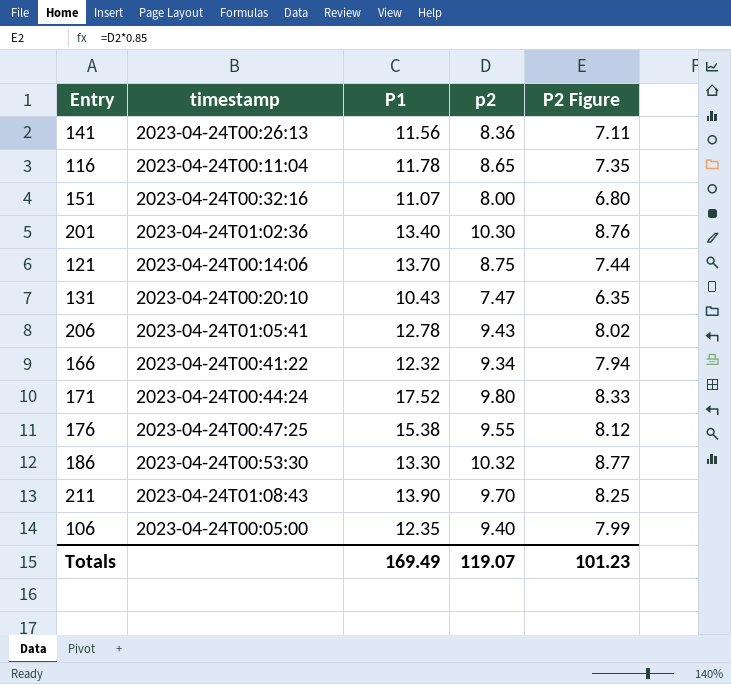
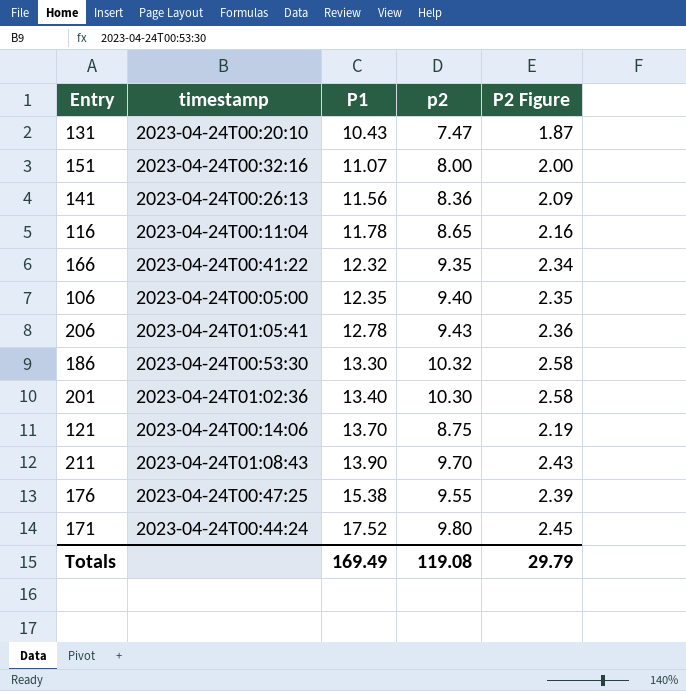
row order: none -> P1 ascending
column P2 Figure | formula: [p2] * 0.85 -> [p2] * 0.25
166 | p2: 9.34 -> 9.35
Totals | p2: 119.07 -> 119.08
Totals | P2 Figure: 101.23 -> 29.79

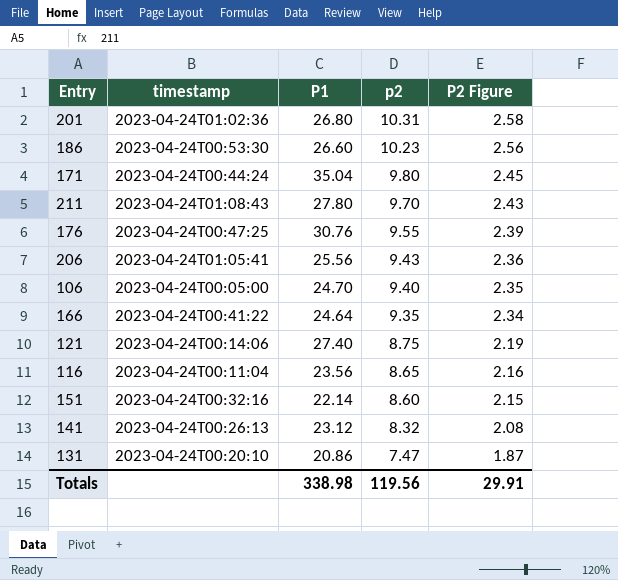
row order: P1 ascending -> p2 descending
201 | P1: 13.40 -> 26.80
201 | p2: 10.30 -> 10.31
186 | P1: 13.30 -> 26.60
186 | p2: 10.32 -> 10.23
186 | P2 Figure: 2.58 -> 2.56
171 | P1: 17.52 -> 35.04
211 | P1: 13.90 -> 27.80
176 | P1: 15.38 -> 30.76
206 | P1: 12.78 -> 25.56
106 | P1: 12.35 -> 24.70
166 | P1: 12.32 -> 24.64
121 | P1: 13.70 -> 27.40
116 | P1: 11.78 -> 23.56
151 | P1: 11.07 -> 22.14
151 | p2: 8.00 -> 8.60
151 | P2 Figure: 2.00 -> 2.15
141 | P1: 11.56 -> 23.12
141 | p2: 8.36 -> 8.32
141 | P2 Figure: 2.09 -> 2.08
131 | P1: 10.43 -> 20.86
Totals | P1: 169.49 -> 338.98
Totals | p2: 119.08 -> 119.56
Totals | P2 Figure: 29.79 -> 29.91

